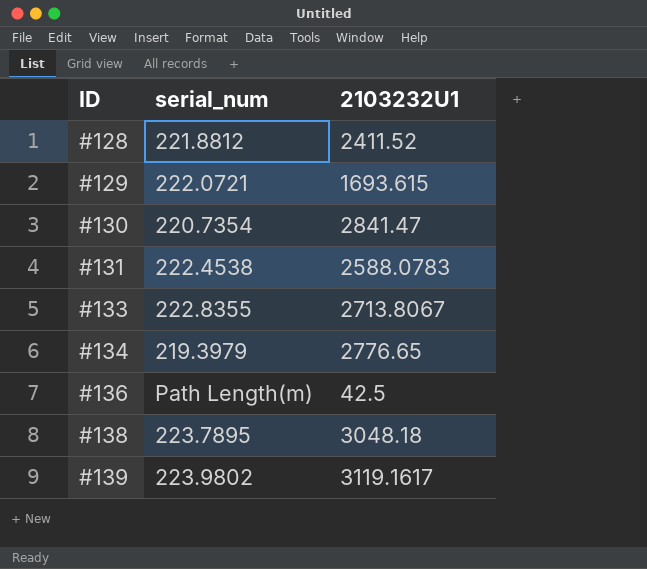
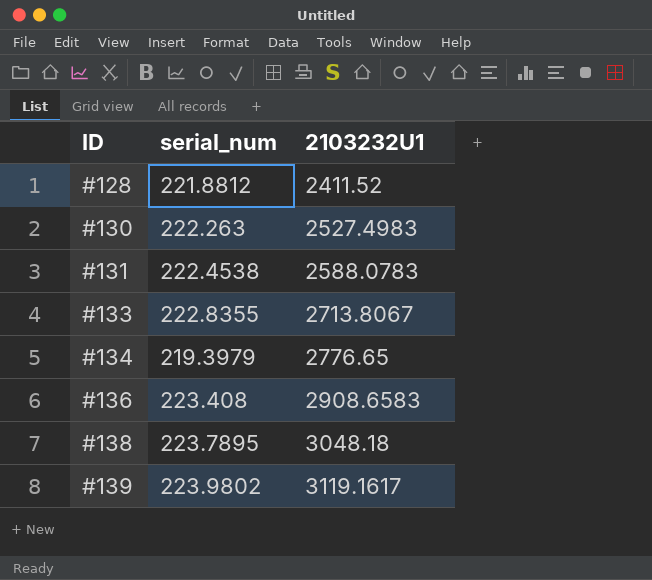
row #129: 222.0721 | 1693.615 -> none
#130 | serial_num: 220.7354 -> 222.263
#130 | 2103232U1: 2841.47 -> 2527.4983
#136 | serial_num: Path Length(m) -> 223.408
#136 | 2103232U1: 42.5 -> 2908.6583

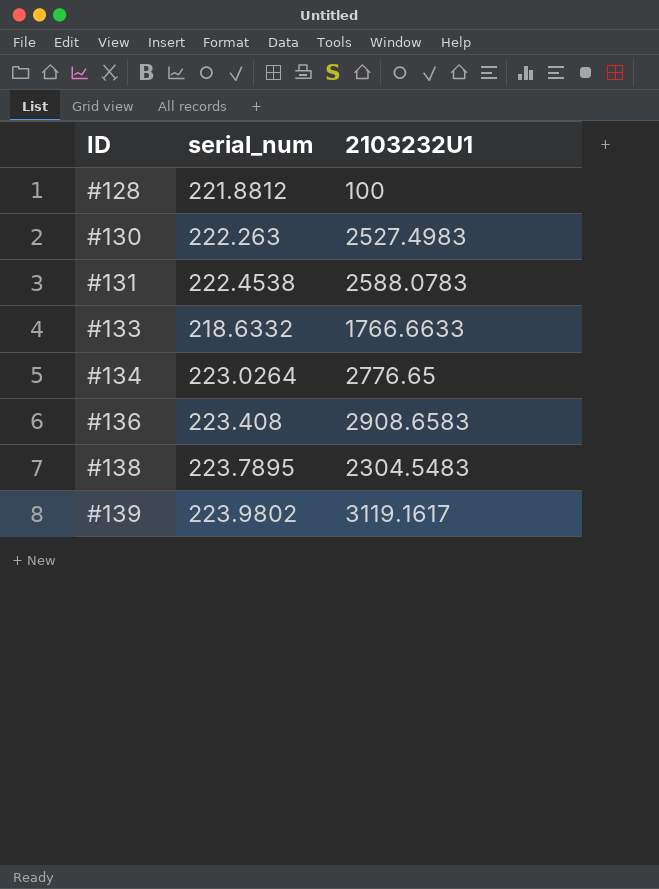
#128 | 2103232U1: 2411.52 -> 100
#133 | serial_num: 222.8355 -> 218.6332
#133 | 2103232U1: 2713.8067 -> 1766.6633
#134 | serial_num: 219.3979 -> 223.0264
#138 | 2103232U1: 3048.18 -> 2304.5483

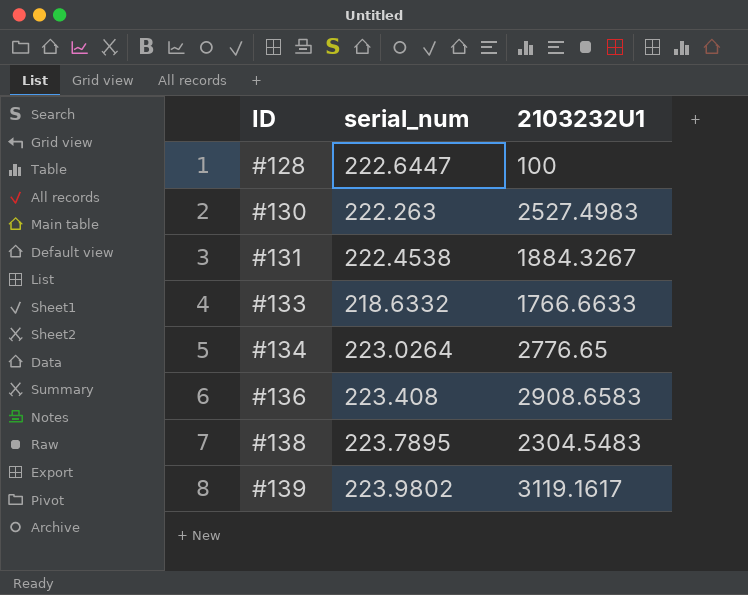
#128 | serial_num: 221.8812 -> 222.6447
#131 | 2103232U1: 2588.0783 -> 1884.3267

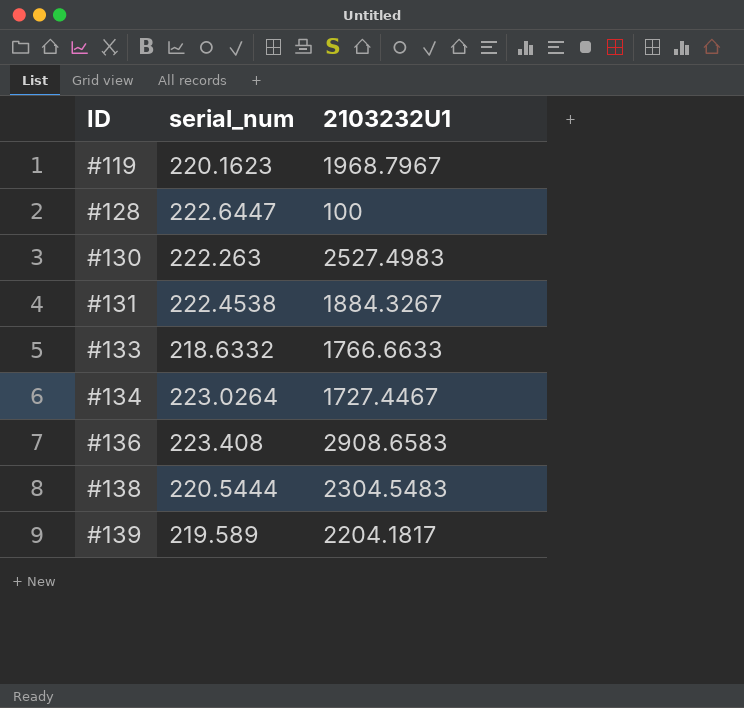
row #119: none -> 220.1623 | 1968.7967
#134 | 2103232U1: 2776.65 -> 1727.4467
#138 | serial_num: 223.7895 -> 220.5444
#139 | serial_num: 223.9802 -> 219.589
#139 | 2103232U1: 3119.1617 -> 2204.1817

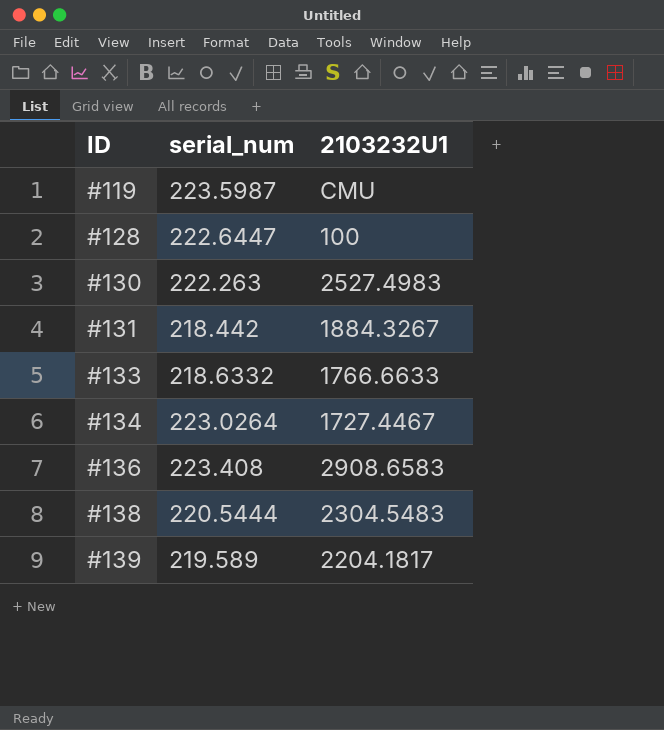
#119 | serial_num: 220.1623 -> 223.5987
#119 | 2103232U1: 1968.7967 -> CMU
#131 | serial_num: 222.4538 -> 218.442

